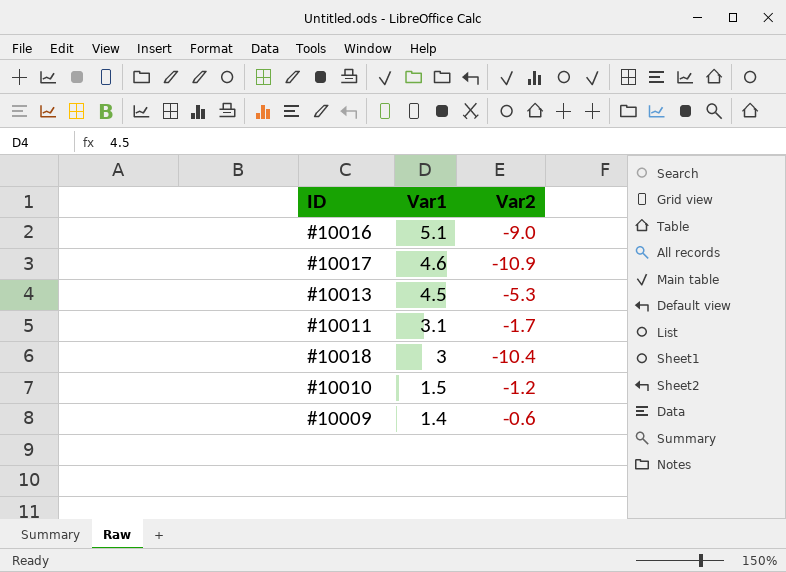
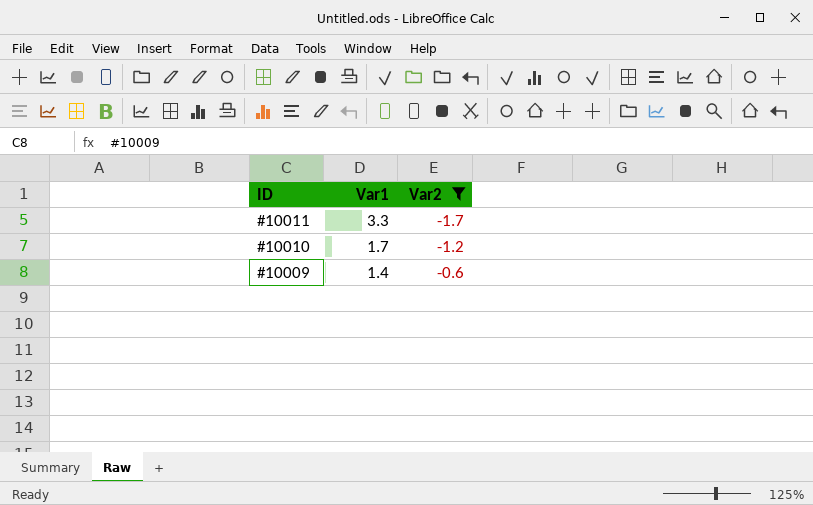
filter: none -> Var2 >= -1.7
#10011 | Var1: 3.1 -> 3.3
#10010 | Var1: 1.5 -> 1.7

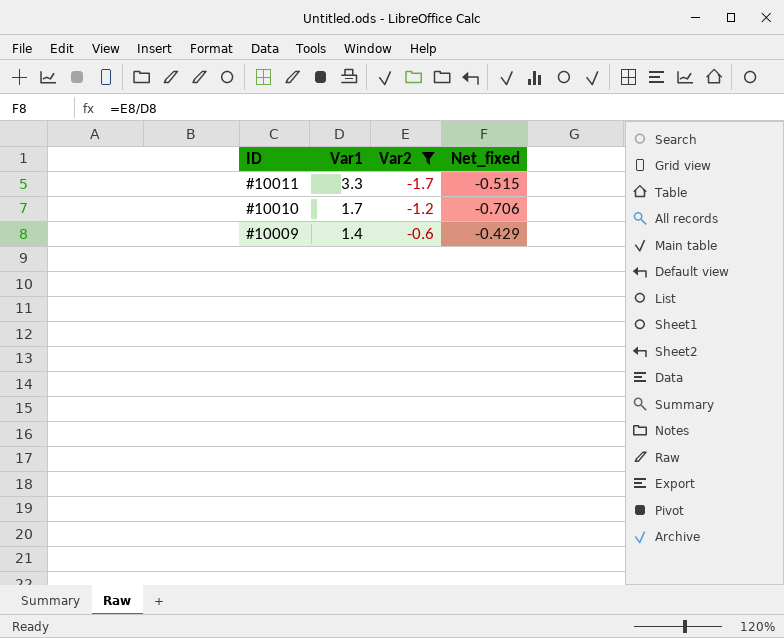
column Net_fixed | formula: none -> [Var2] / [Var1]

